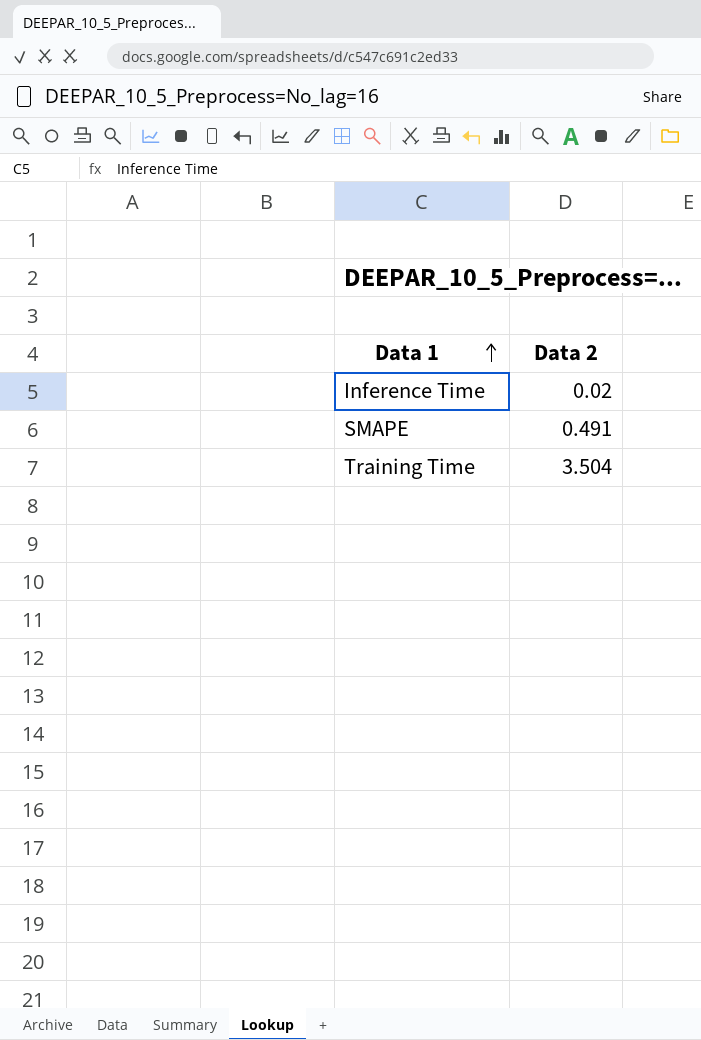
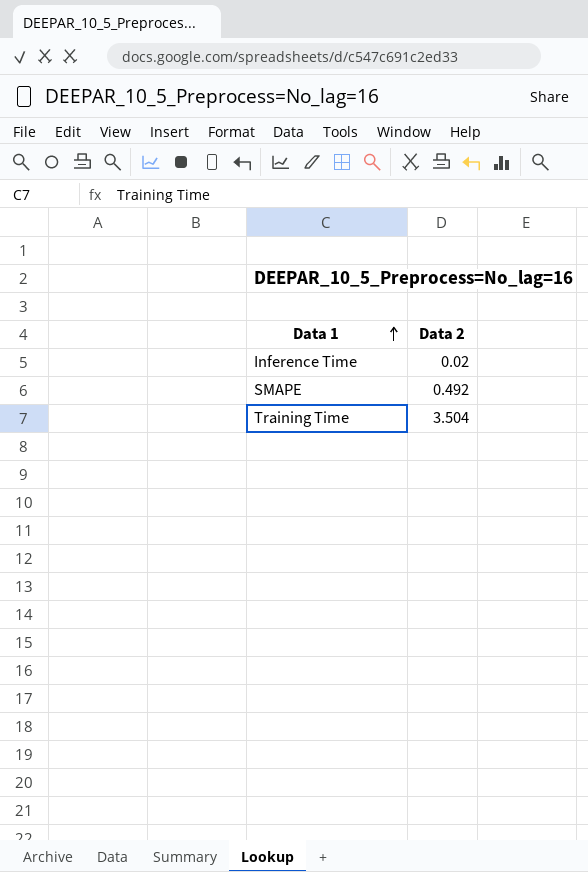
SMAPE | Data 2: 0.491 -> 0.492

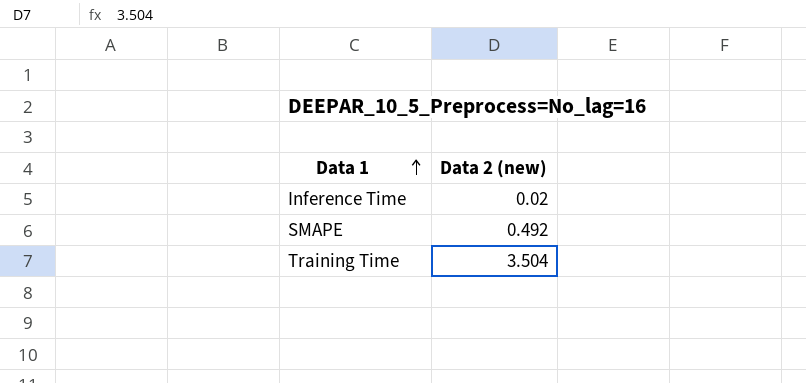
column name: Data 2 -> Data 2 (new)

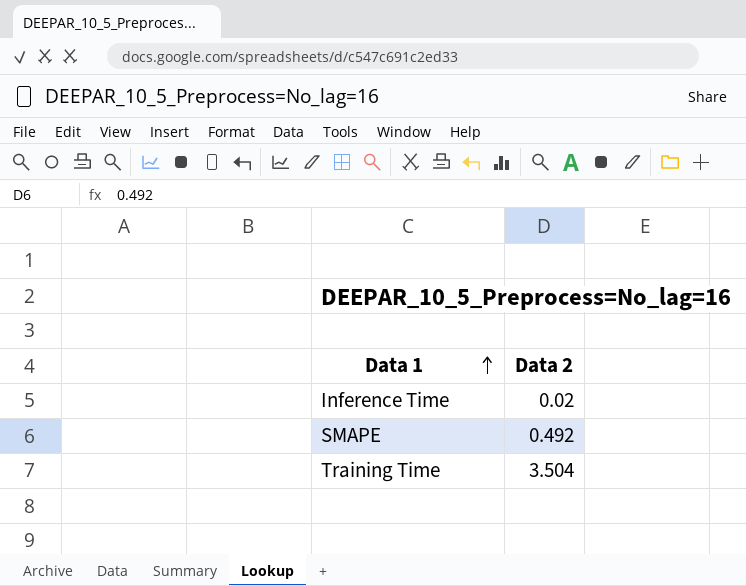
column name: Data 2 (new) -> Data 2

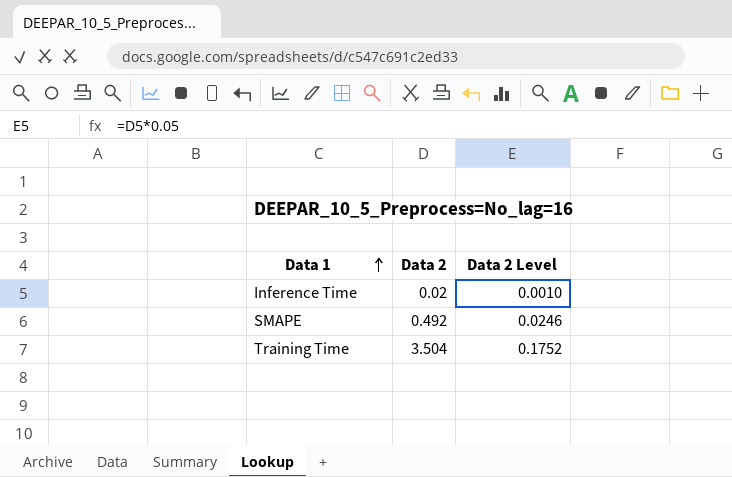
column Data 2 Level | formula: none -> [Data 2] * 0.05

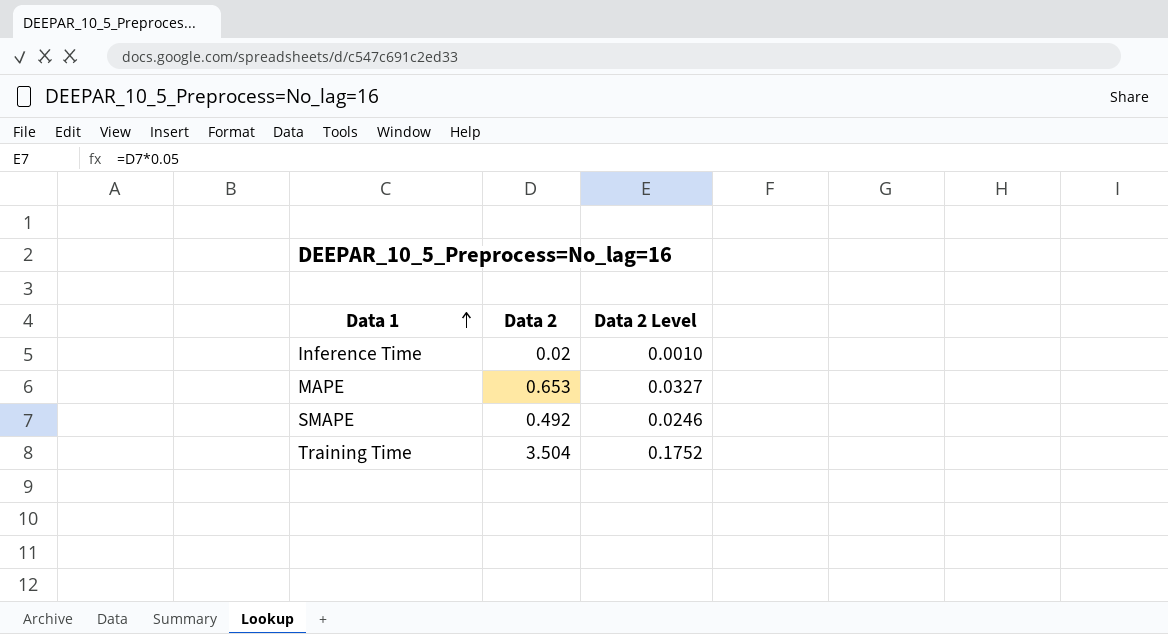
row MAPE: none -> 0.653 | 0.0327

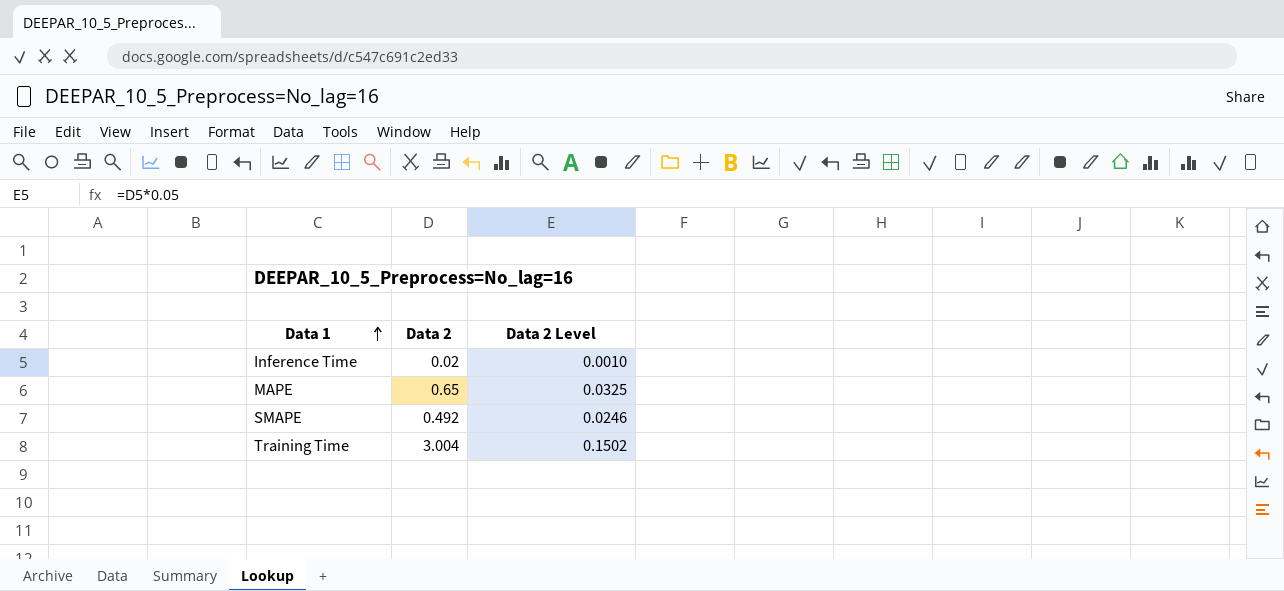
MAPE | Data 2: 0.653 -> 0.65
MAPE | Data 2 Level: 0.0327 -> 0.0325
Training Time | Data 2: 3.504 -> 3.004
Training Time | Data 2 Level: 0.1752 -> 0.1502

